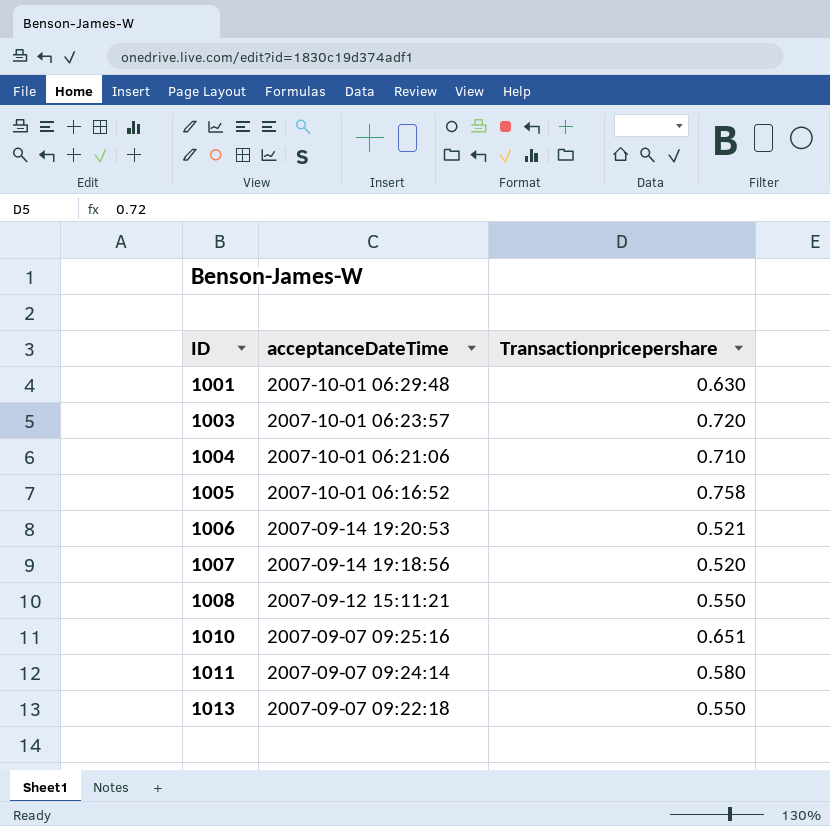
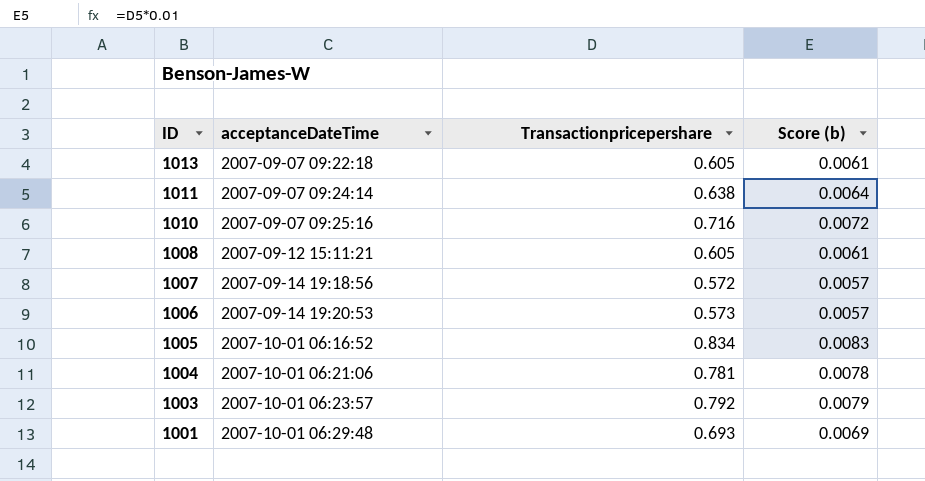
row order: ID ascending -> ID descending
column Score (b) | formula: none -> [Transactionpricepershare] * 0.01
1013 | Transactionpricepershare: 0.550 -> 0.605
1011 | Transactionpricepershare: 0.580 -> 0.638
1010 | Transactionpricepershare: 0.651 -> 0.716
1008 | Transactionpricepershare: 0.550 -> 0.605
1007 | Transactionpricepershare: 0.520 -> 0.572
1006 | Transactionpricepershare: 0.521 -> 0.573
1005 | Transactionpricepershare: 0.758 -> 0.834
1004 | Transactionpricepershare: 0.710 -> 0.781
1003 | Transactionpricepershare: 0.720 -> 0.792
1001 | Transactionpricepershare: 0.630 -> 0.693

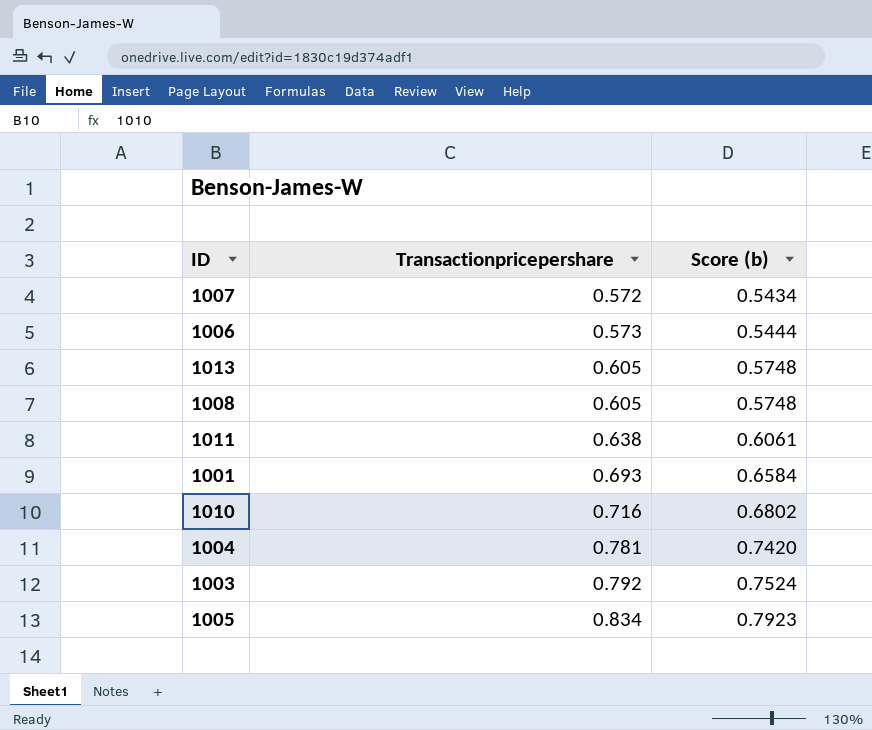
row order: ID descending -> Transactionpricepershare ascending
column acceptanceDateTime | position: 2 -> none
column Score (b) | formula: [Transactionpricepershare] * 0.01 -> [Transactionpricepershare] * 0.95

